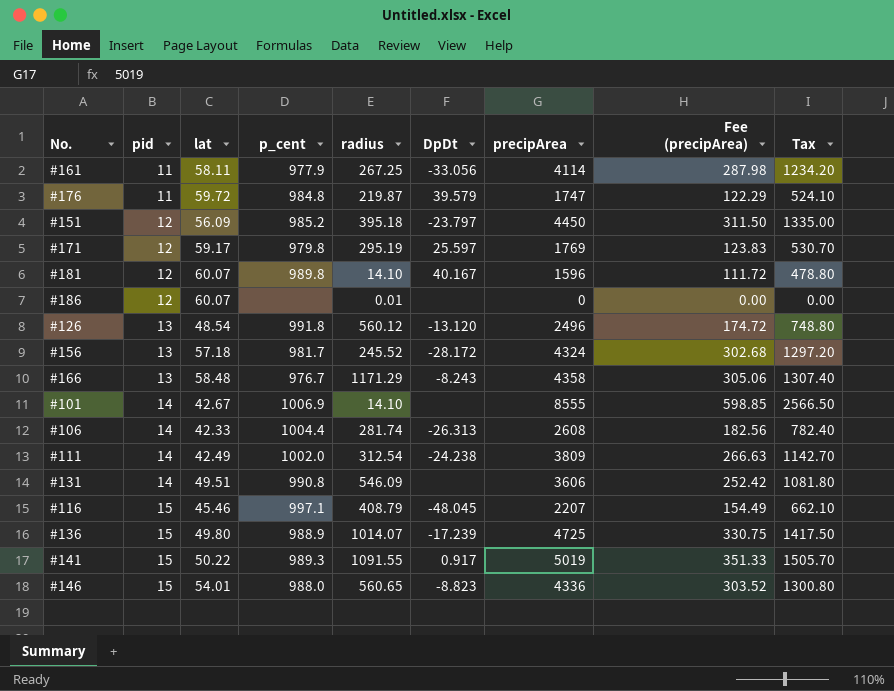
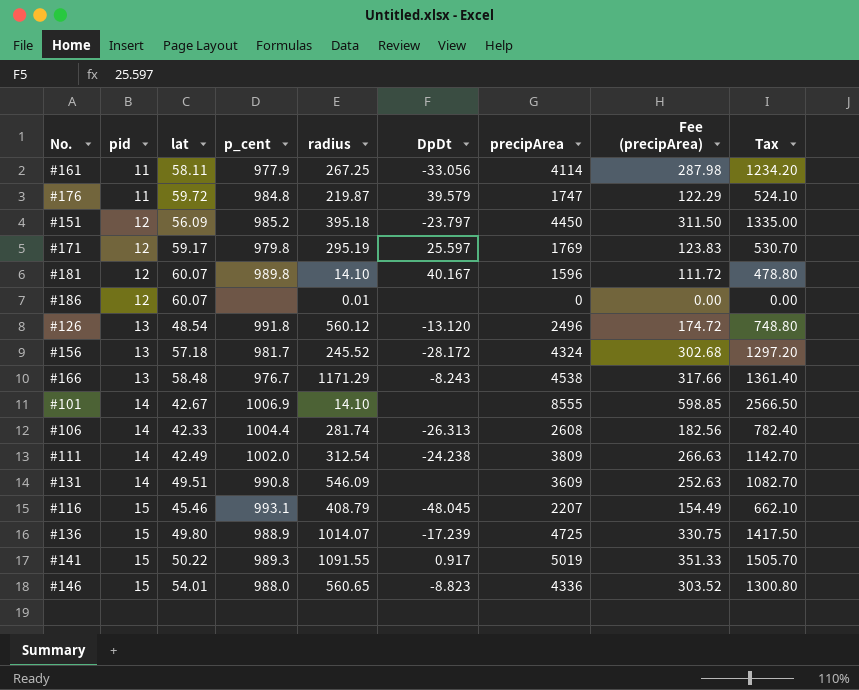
#166 | precipArea: 4358 -> 4538
#166 | Fee (precipArea): 305.06 -> 317.66
#166 | Tax: 1307.40 -> 1361.40
#131 | precipArea: 3606 -> 3609
#131 | Fee (precipArea): 252.42 -> 252.63
#131 | Tax: 1081.80 -> 1082.70
#116 | p_cent: 997.1 -> 993.1

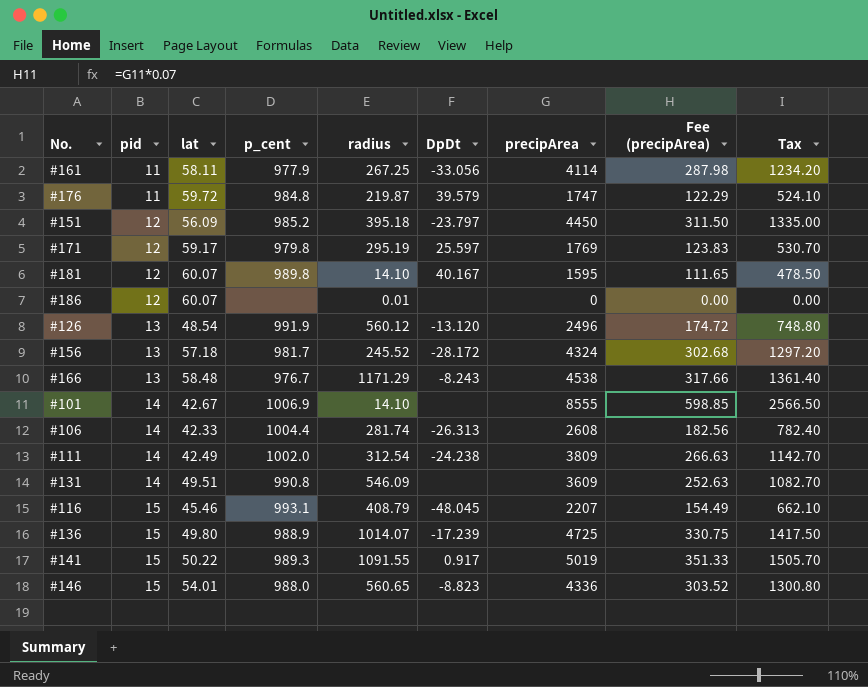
#181 | precipArea: 1596 -> 1595
#181 | Fee (precipArea): 111.72 -> 111.65
#181 | Tax: 478.80 -> 478.50
#126 | p_cent: 991.8 -> 991.9

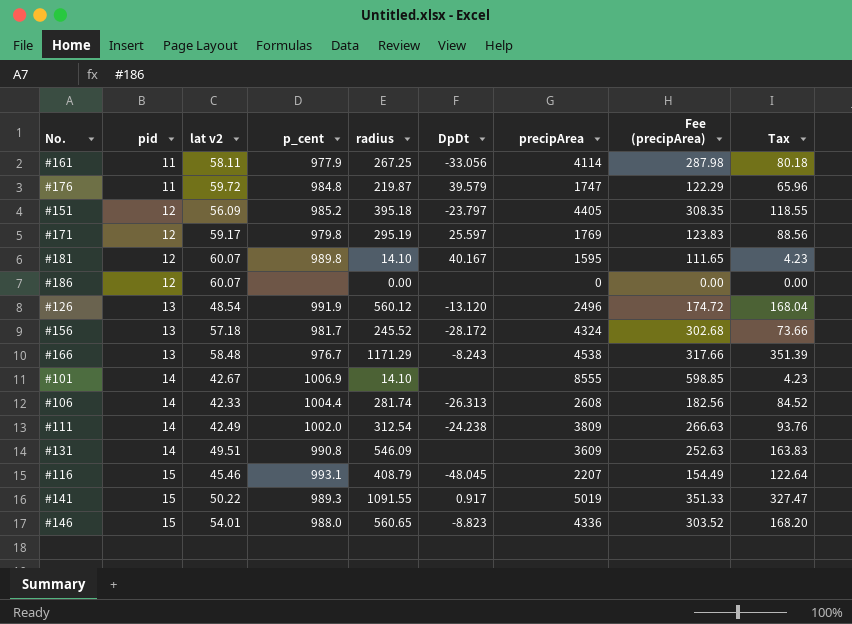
column name: lat -> lat v2
column Tax | formula: [precipArea] * 0.3 -> [radius] * 0.3
row #136: 15 | 49.80 | 988.9 | 1014.07 | -17.239 | 4725 | 330.75 | 1417.50 -> none
#151 | precipArea: 4450 -> 4405
#151 | Fee (precipArea): 311.50 -> 308.35
#186 | radius: 0.01 -> 0.00

